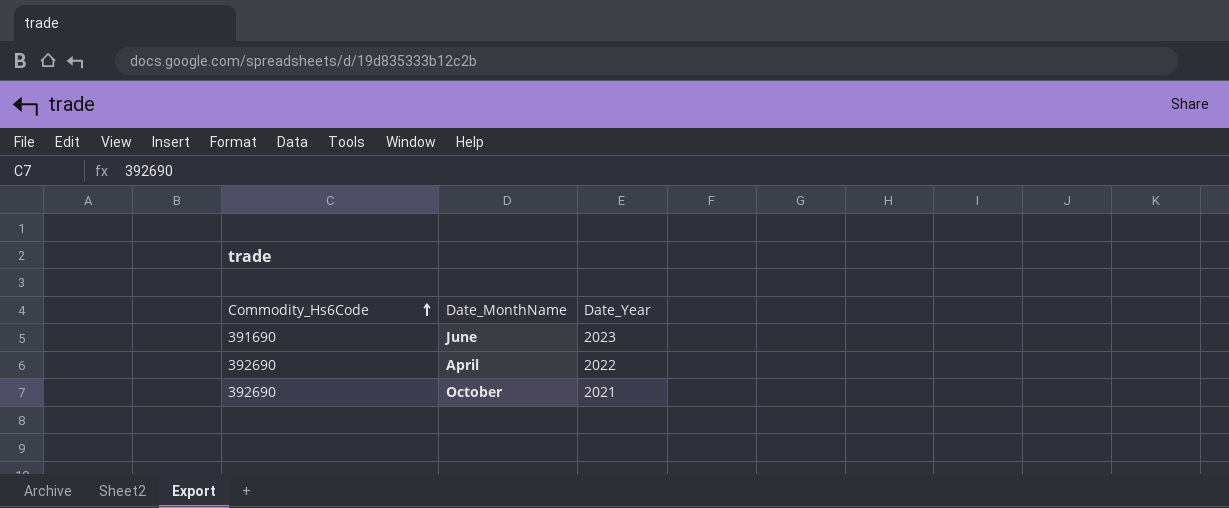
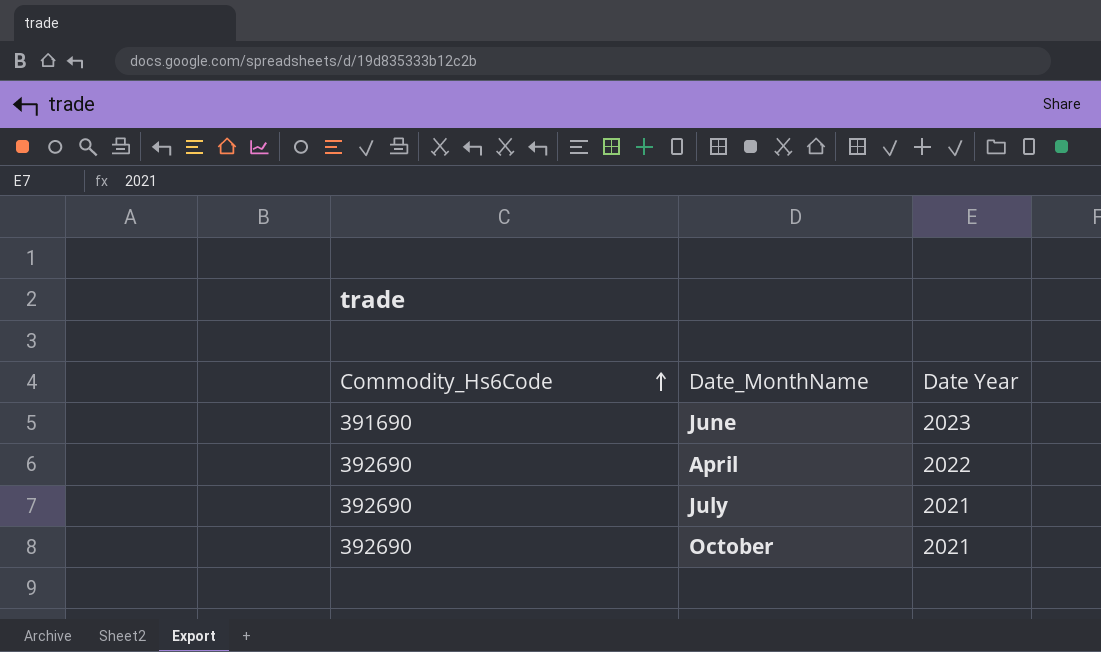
column name: Date_Year -> Date Year
row July: none -> 392690 | 2021

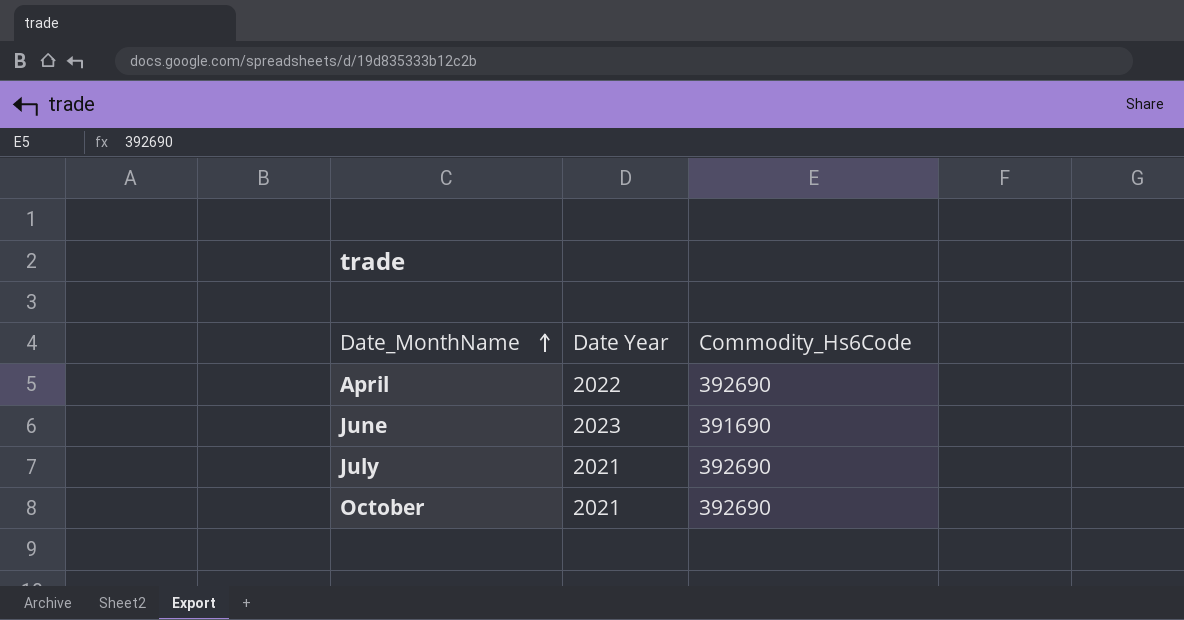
row order: Commodity_Hs6Code ascending -> Date_MonthName ascending
column Commodity_Hs6Code | position: 1 -> 3

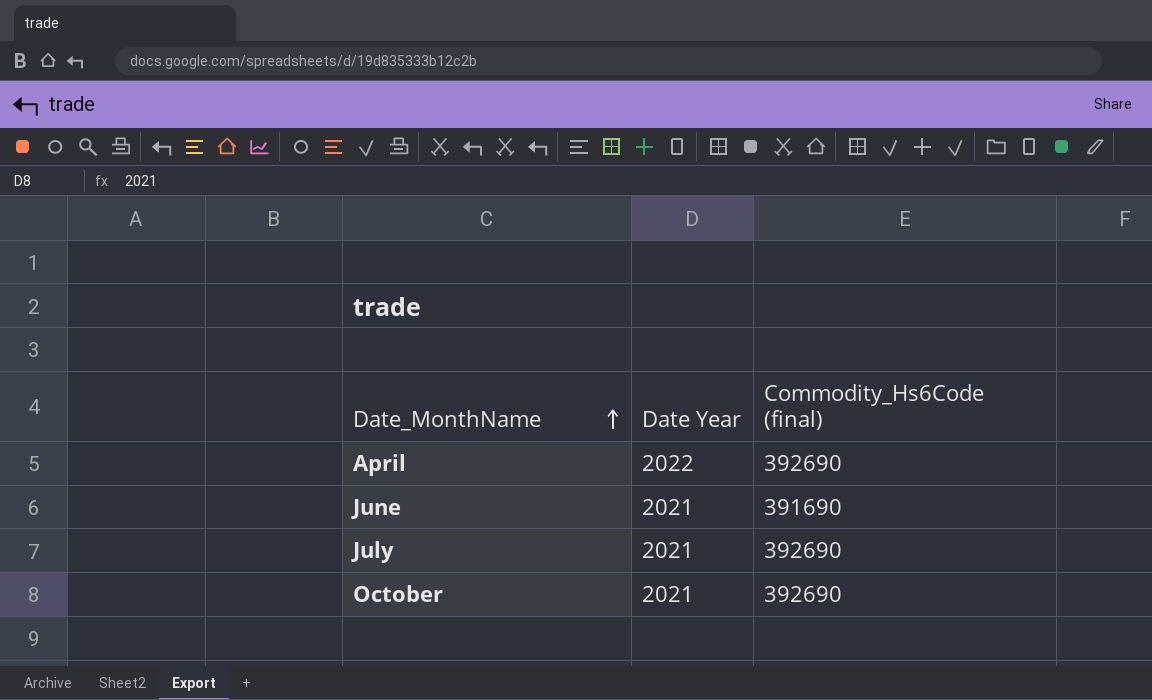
column name: Commodity_Hs6Code -> Commodity_Hs6Code (final)
June | Date Year: 2023 -> 2021

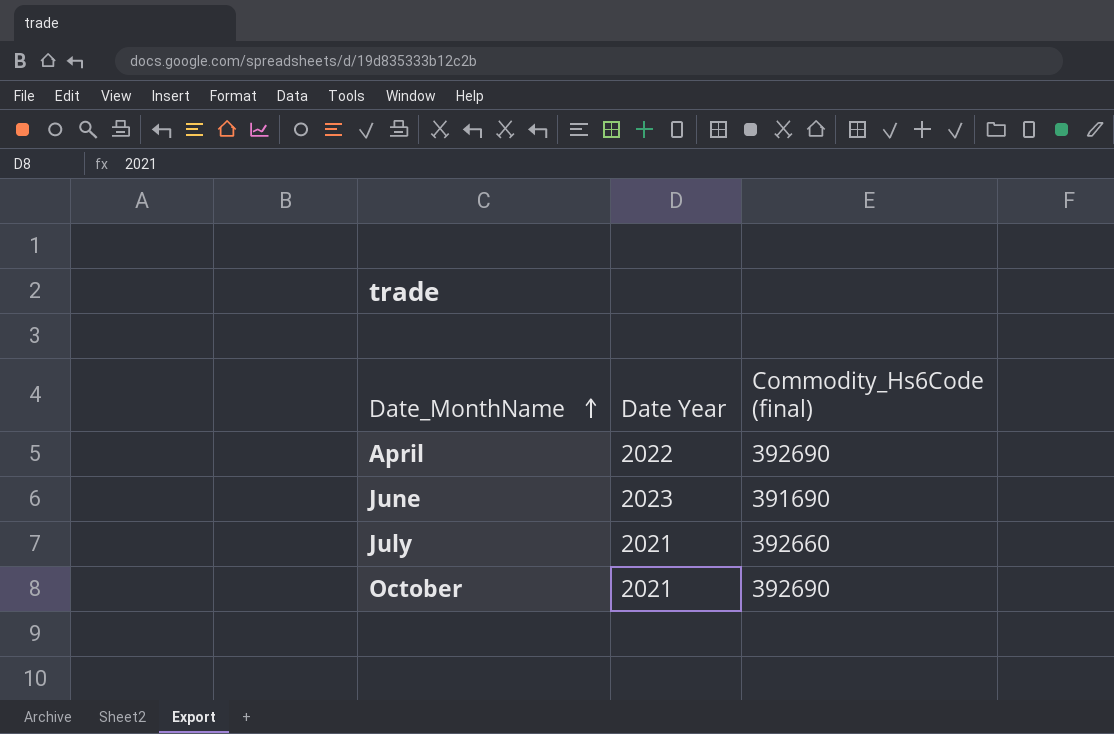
June | Date Year: 2021 -> 2023
July | Commodity_Hs6Code (final): 392690 -> 392660

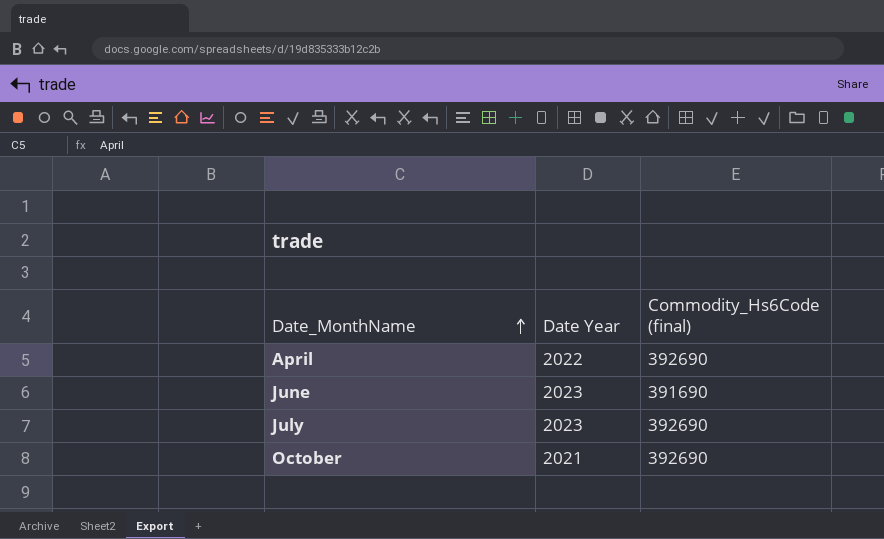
July | Date Year: 2021 -> 2023
July | Commodity_Hs6Code (final): 392660 -> 392690

